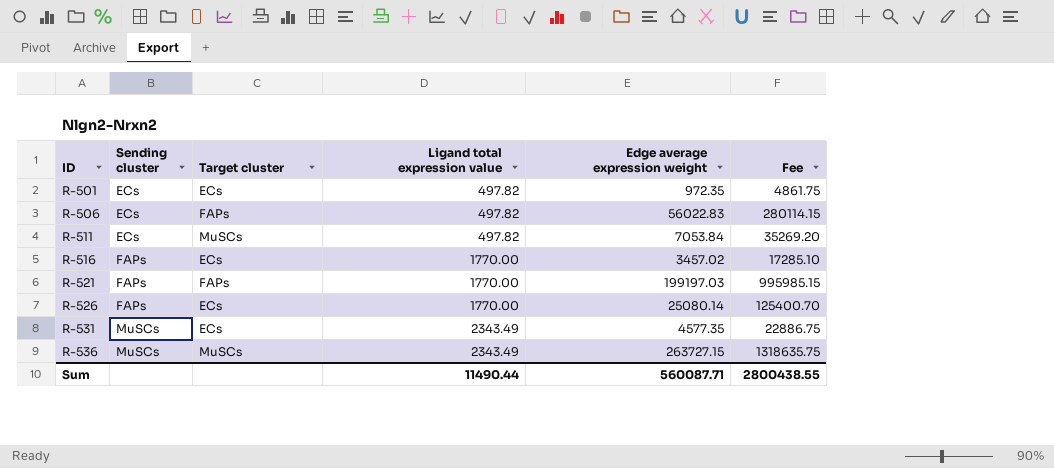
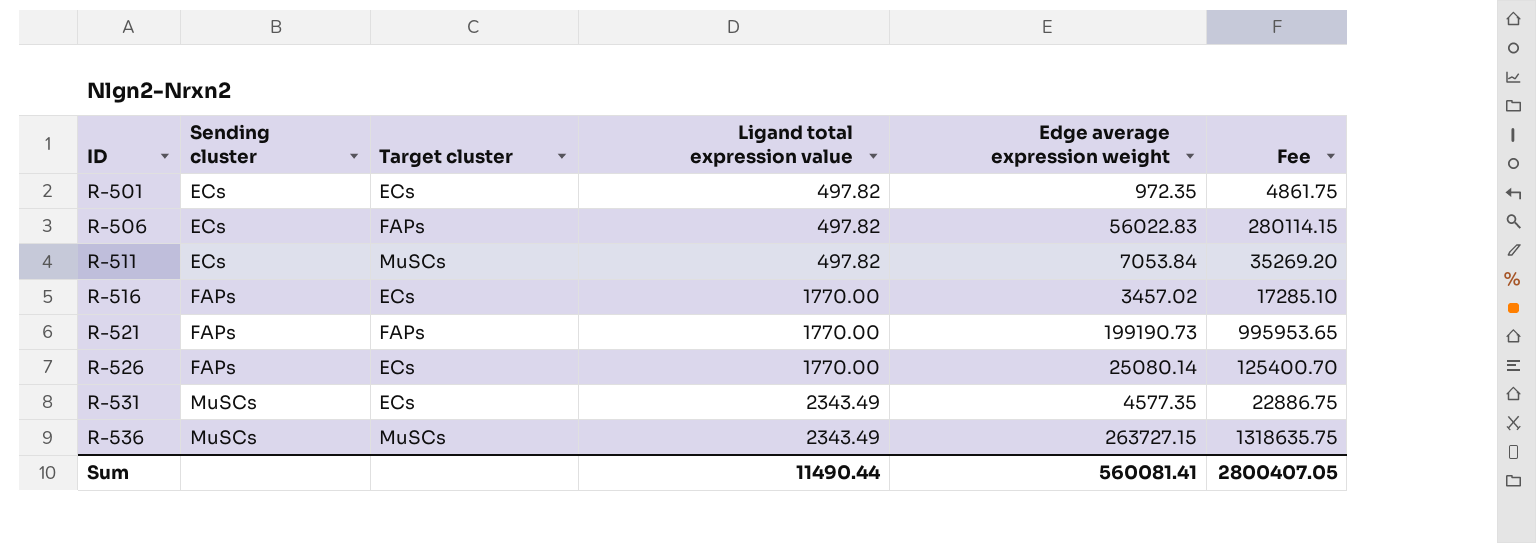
R-521 | Edge average expression weight: 199197.03 -> 199190.73
R-521 | Fee: 995985.15 -> 995953.65
Sum | Edge average expression weight: 560087.71 -> 560081.41
Sum | Fee: 2800438.55 -> 2800407.05

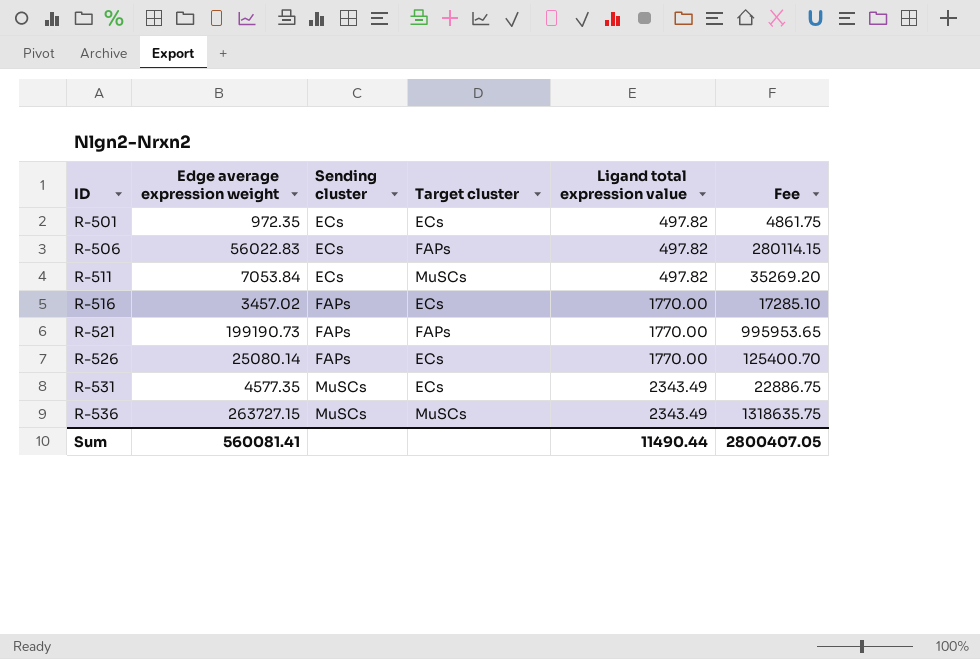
column Edge average expression weight | position: 5 -> 2

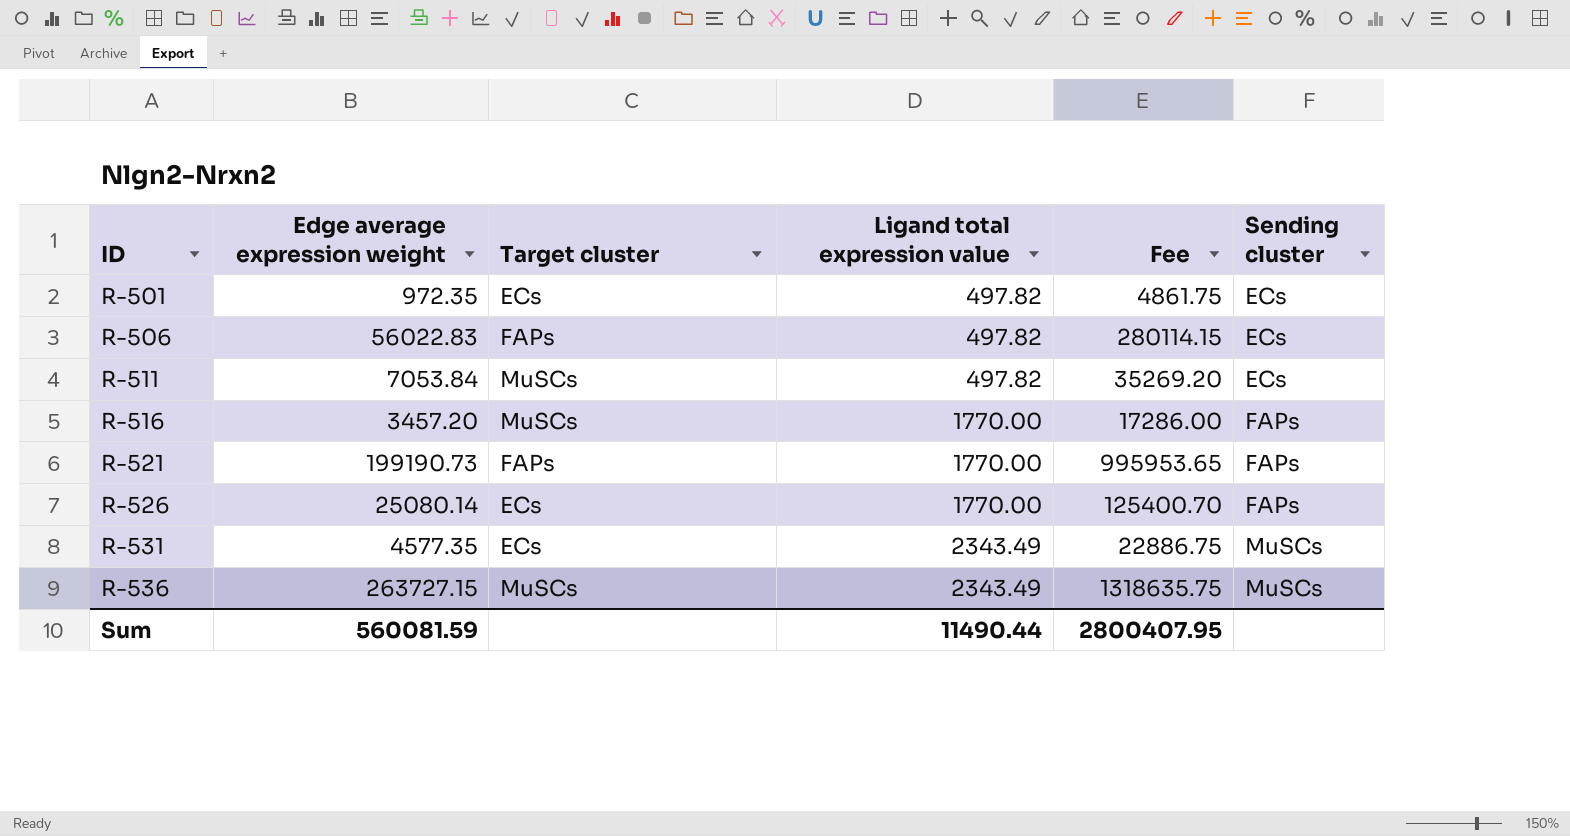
column Sending cluster | position: 3 -> 6
R-516 | Edge average expression weight: 3457.02 -> 3457.20
R-516 | Target cluster: ECs -> MuSCs
R-516 | Fee: 17285.10 -> 17286.00
Sum | Edge average expression weight: 560081.41 -> 560081.59
Sum | Fee: 2800407.05 -> 2800407.95

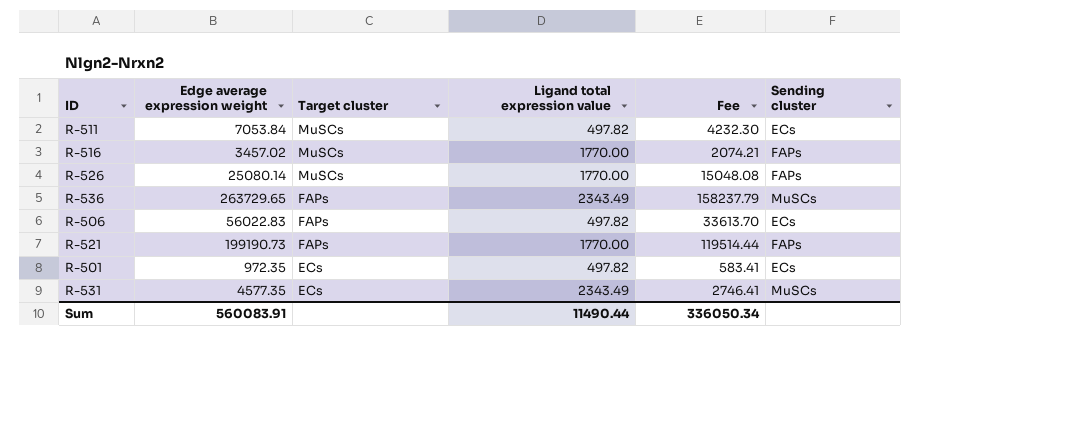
row order: ID ascending -> Target cluster descending
column Fee | formula: [Edge average expression weight] * 5 -> [Edge average expression weight] * 0.6
R-516 | Edge average expression weight: 3457.20 -> 3457.02
R-526 | Target cluster: ECs -> MuSCs
R-536 | Edge average expression weight: 263727.15 -> 263729.65
R-536 | Target cluster: MuSCs -> FAPs
Sum | Edge average expression weight: 560081.59 -> 560083.91
Sum | Fee: 2800407.95 -> 336050.34

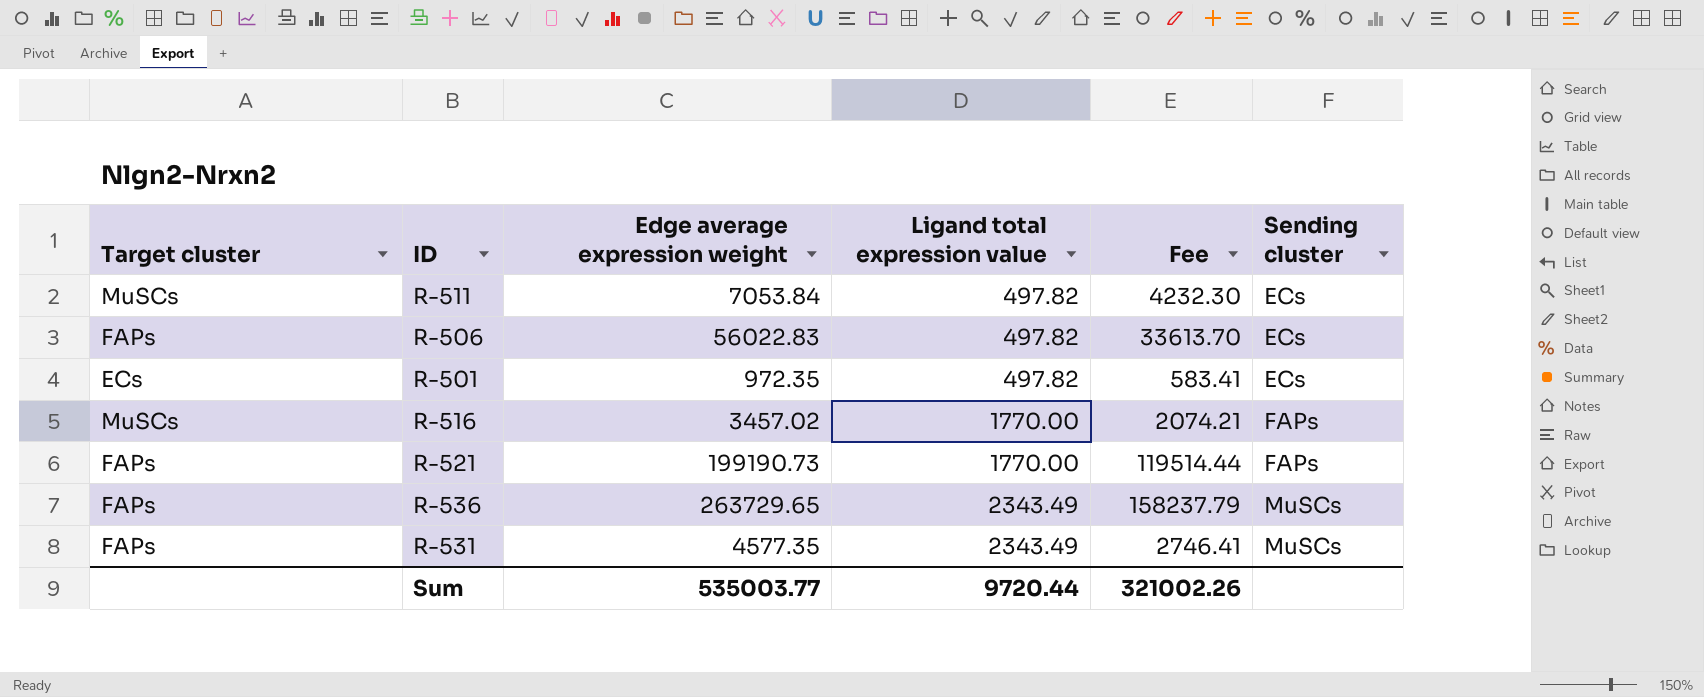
row order: Target cluster descending -> Ligand total expression value ascending
column Target cluster | position: 3 -> 1
row R-526: 25080.14 | MuSCs | 1770.00 | 15048.08 | FAPs -> none
R-531 | Target cluster: ECs -> FAPs
Sum | Edge average expression weight: 560083.91 -> 535003.77
Sum | Ligand total expression value: 11490.44 -> 9720.44
Sum | Fee: 336050.34 -> 321002.26

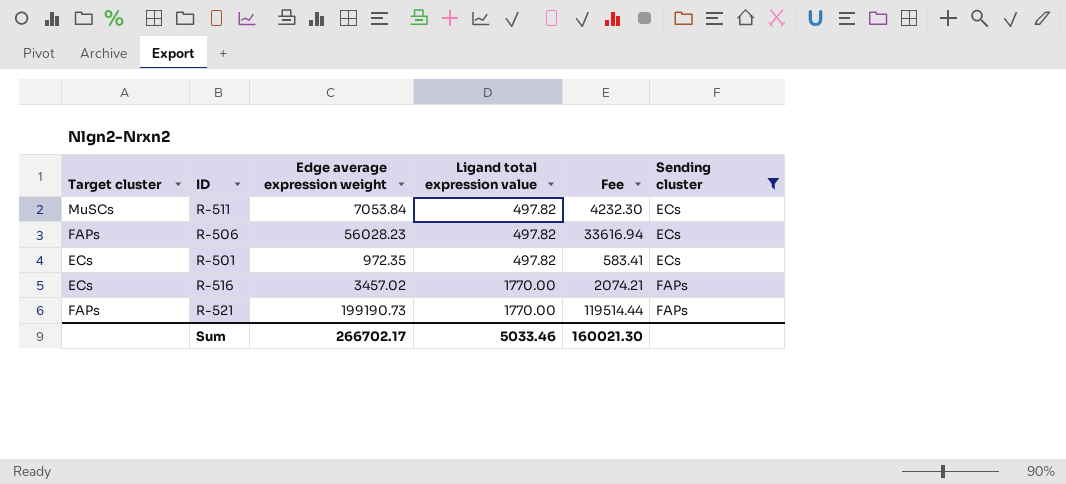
filter: none -> Sending cluster != MuSCs
R-506 | Edge average expression weight: 56022.83 -> 56028.23
R-506 | Fee: 33613.70 -> 33616.94
R-516 | Target cluster: MuSCs -> ECs
Sum | Edge average expression weight: 535003.77 -> 266702.17
Sum | Ligand total expression value: 9720.44 -> 5033.46
Sum | Fee: 321002.26 -> 160021.30

